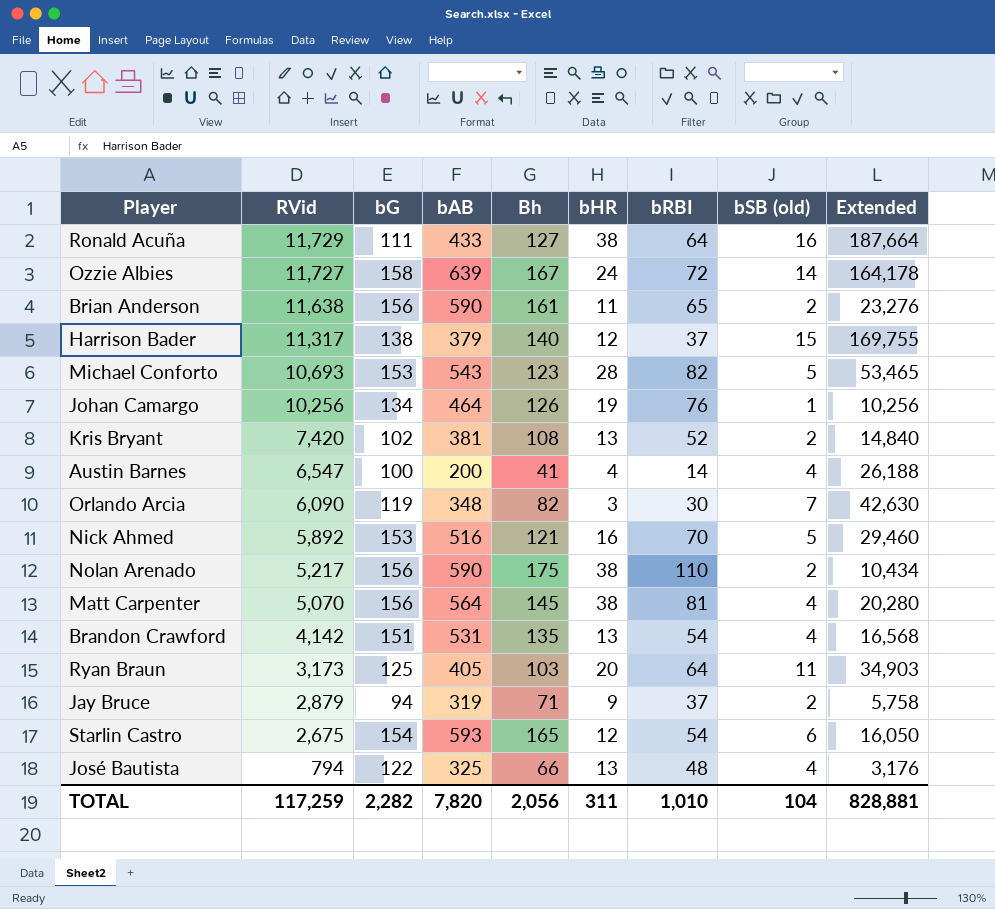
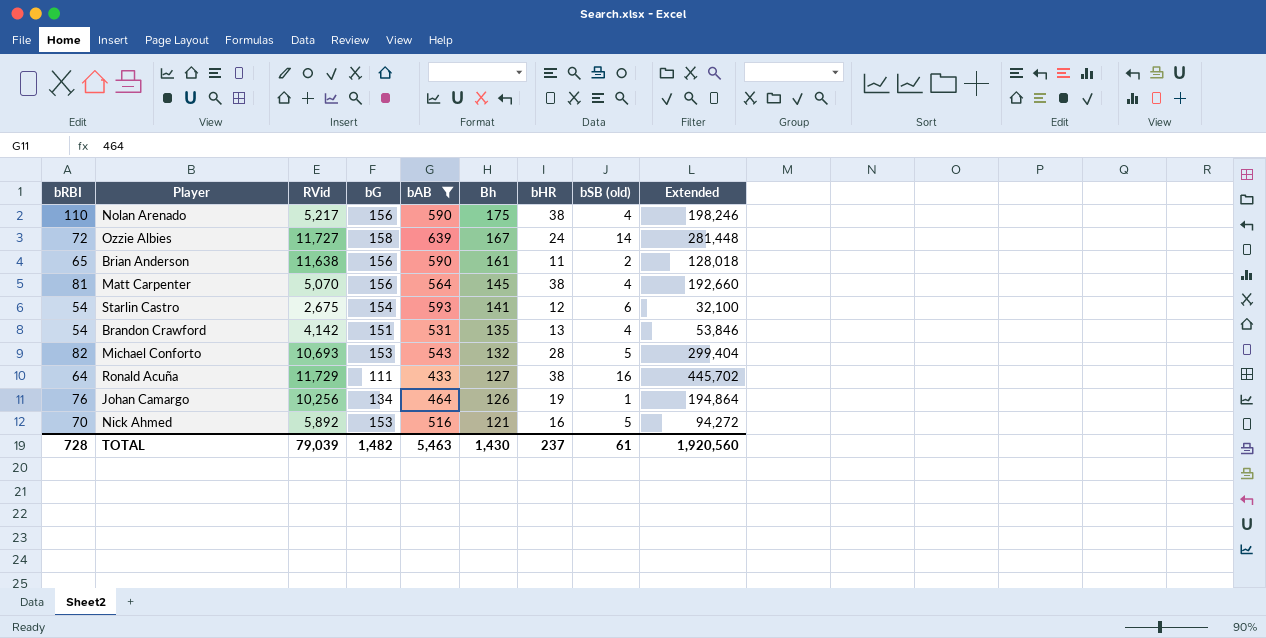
filter: none -> bAB >= 433
row order: RVid descending -> Bh descending
column bRBI | position: 7 -> 1
column Extended | formula: [RVid] * [bSB (old)] -> [RVid] * [bHR]
Nolan Arenado | bSB (old): 2 -> 4
Starlin Castro | Bh: 165 -> 141
Michael Conforto | Bh: 123 -> 132
TOTAL | bRBI: 1,010 -> 728
TOTAL | RVid: 117,259 -> 79,039
TOTAL | bG: 2,282 -> 1,482
TOTAL | bAB: 7,820 -> 5,463
TOTAL | Bh: 2,056 -> 1,430
TOTAL | bHR: 311 -> 237
TOTAL | bSB (old): 104 -> 61
TOTAL | Extended: 828,881 -> 1,920,560

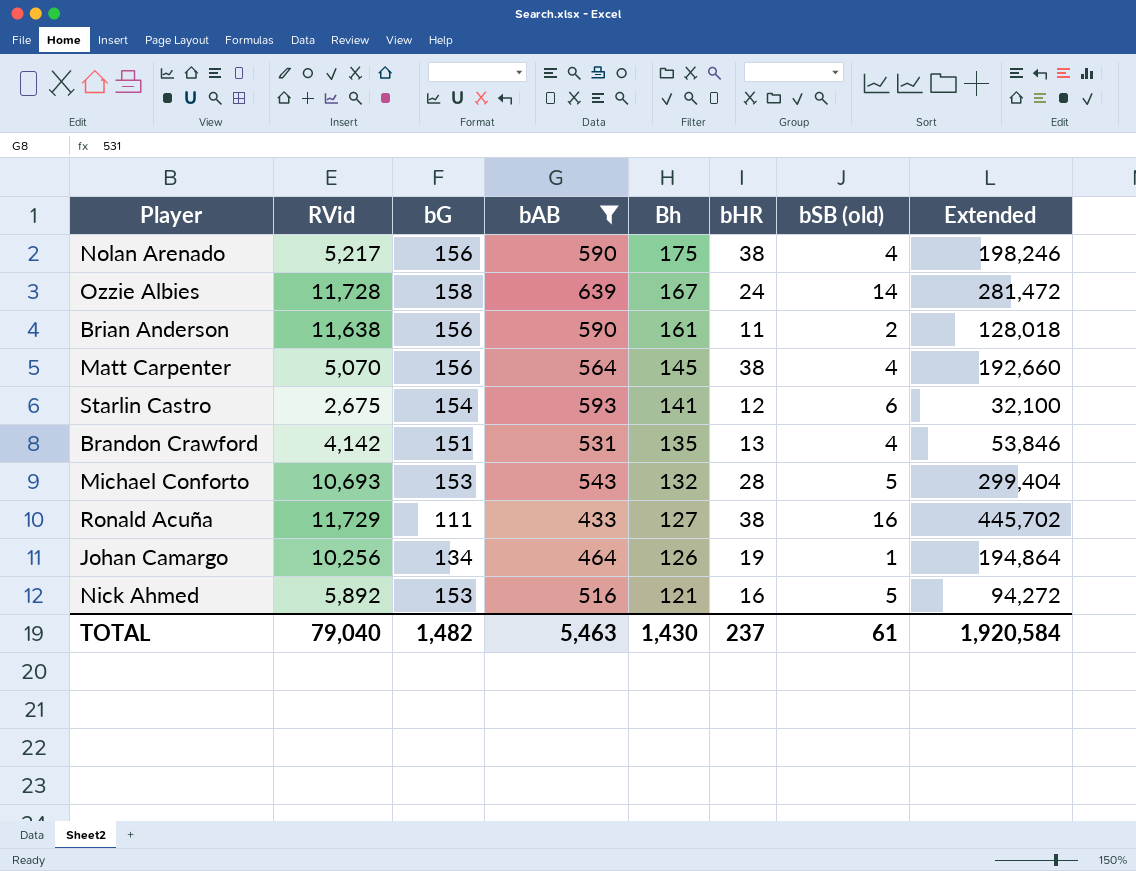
column bRBI | position: 1 -> none
Ozzie Albies | RVid: 11,727 -> 11,728
Ozzie Albies | Extended: 281,448 -> 281,472
TOTAL | RVid: 79,039 -> 79,040
TOTAL | Extended: 1,920,560 -> 1,920,584

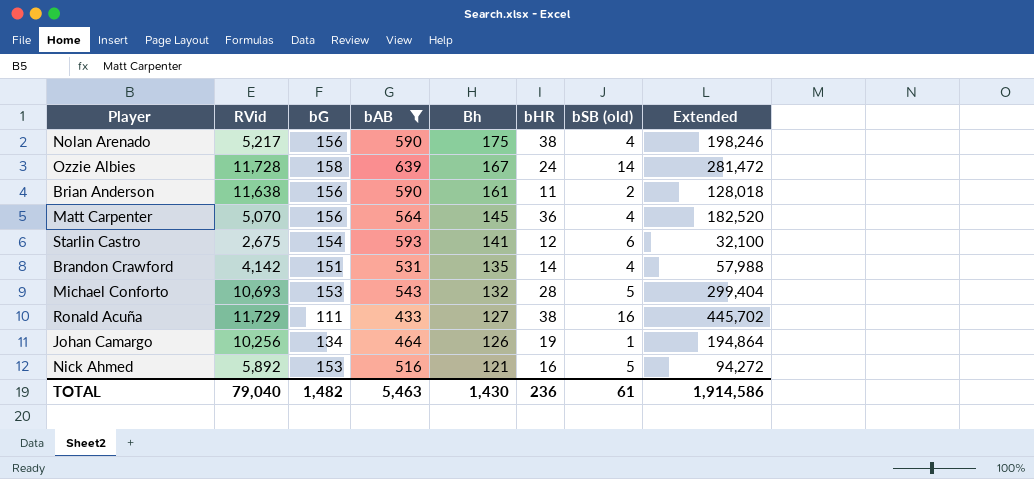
Matt Carpenter | bHR: 38 -> 36
Matt Carpenter | Extended: 192,660 -> 182,520
Brandon Crawford | bHR: 13 -> 14
Brandon Crawford | Extended: 53,846 -> 57,988
TOTAL | bHR: 237 -> 236
TOTAL | Extended: 1,920,584 -> 1,914,586

